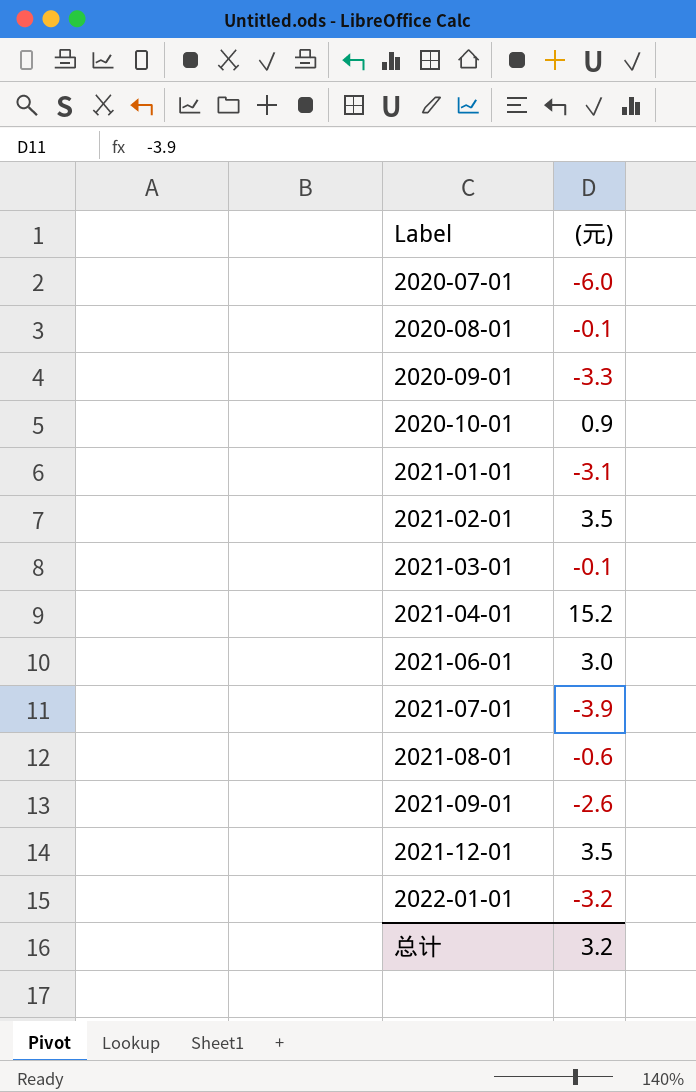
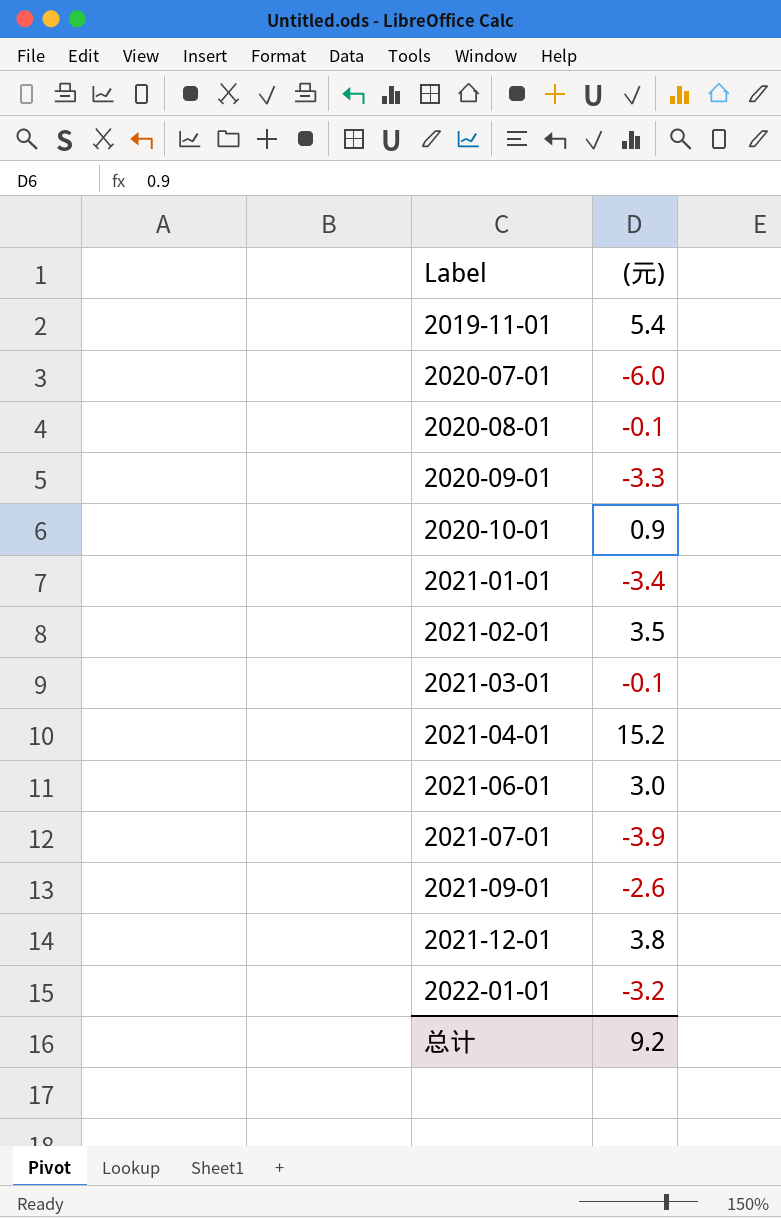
row 2021-08-01: -0.6 -> none
row 2019-11-01: none -> 5.4
2021-01-01 | (元): -3.1 -> -3.4
2021-12-01 | (元): 3.5 -> 3.8
总计 | (元): 3.2 -> 9.2

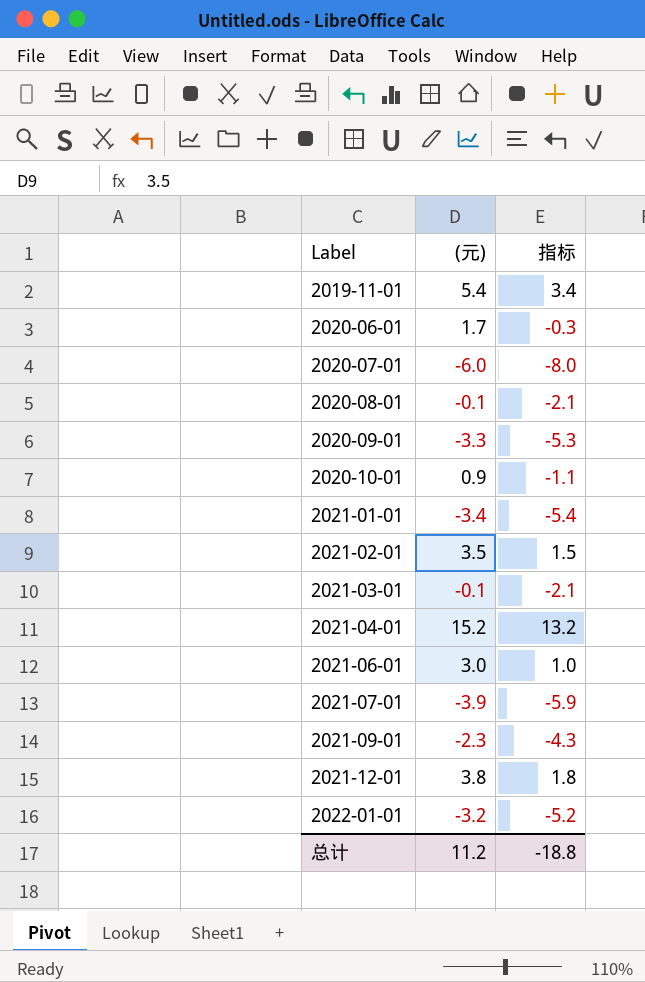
column 指标 | formula: none -> [(元)] - 2
row 2020-06-01: none -> 1.7 | -0.3
2021-09-01 | (元): -2.6 -> -2.3
总计 | (元): 9.2 -> 11.2

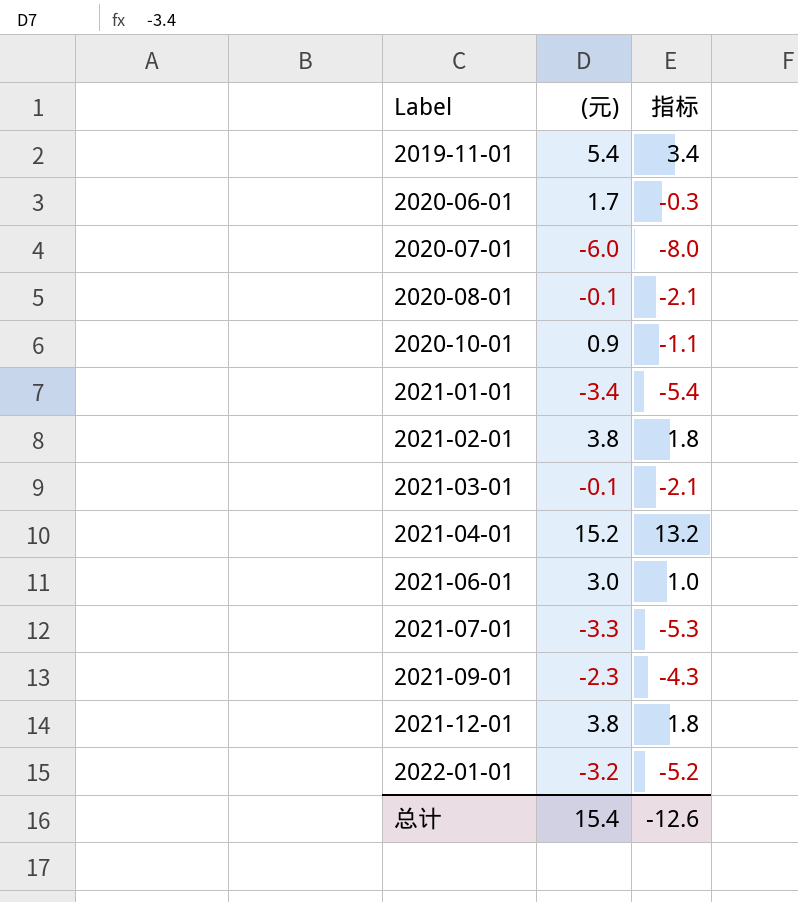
row 2020-09-01: -3.3 | -5.3 -> none
2021-02-01 | (元): 3.5 -> 3.8
2021-02-01 | 指标: 1.5 -> 1.8
2021-07-01 | (元): -3.9 -> -3.3
2021-07-01 | 指标: -5.9 -> -5.3
总计 | (元): 11.2 -> 15.4
总计 | 指标: -18.8 -> -12.6

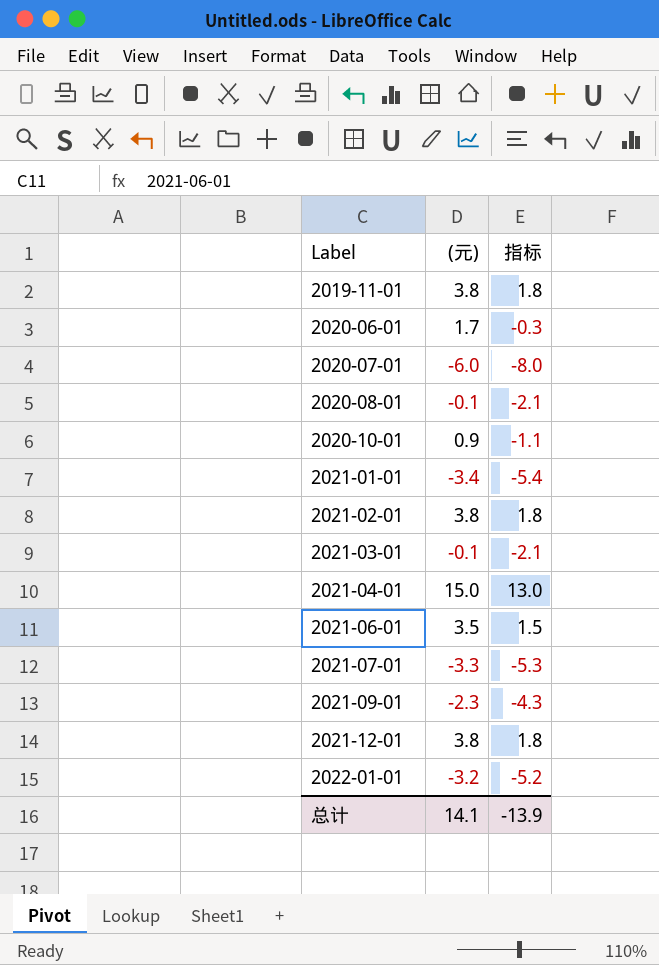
2019-11-01 | (元): 5.4 -> 3.8
2019-11-01 | 指标: 3.4 -> 1.8
2021-04-01 | (元): 15.2 -> 15.0
2021-04-01 | 指标: 13.2 -> 13.0
2021-06-01 | (元): 3.0 -> 3.5
2021-06-01 | 指标: 1.0 -> 1.5
总计 | (元): 15.4 -> 14.1
总计 | 指标: -12.6 -> -13.9

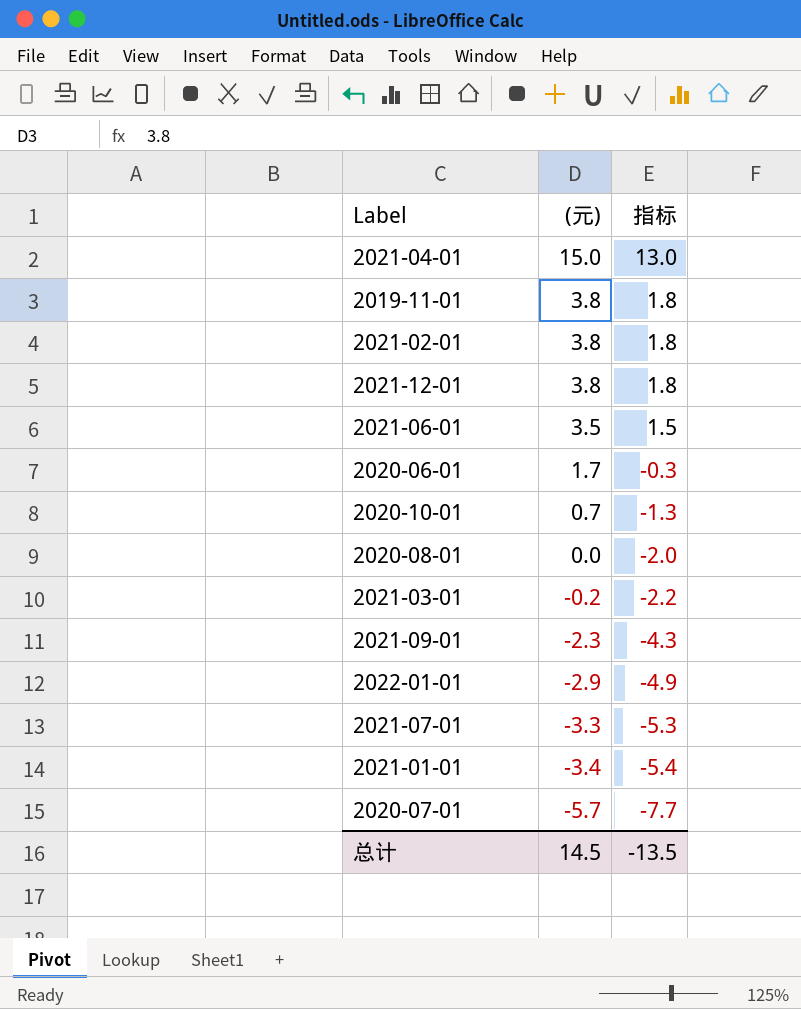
row order: Label ascending -> (元) descending
2020-10-01 | (元): 0.9 -> 0.7
2020-10-01 | 指标: -1.1 -> -1.3
2020-08-01 | (元): -0.1 -> 0.0
2020-08-01 | 指标: -2.1 -> -2.0
2021-03-01 | (元): -0.1 -> -0.2
2021-03-01 | 指标: -2.1 -> -2.2
2022-01-01 | (元): -3.2 -> -2.9
2022-01-01 | 指标: -5.2 -> -4.9
2020-07-01 | (元): -6.0 -> -5.7
2020-07-01 | 指标: -8.0 -> -7.7
总计 | (元): 14.1 -> 14.5
总计 | 指标: -13.9 -> -13.5

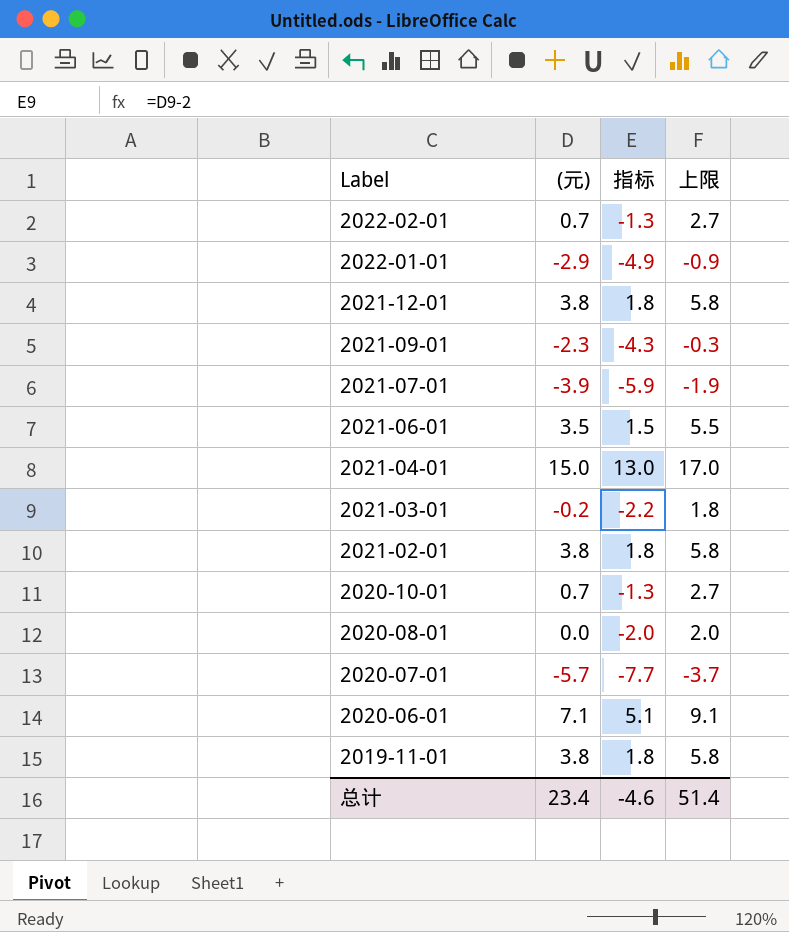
row order: (元) descending -> Label descending
column 上限 | formula: none -> [(元)] + 2
row 2021-01-01: -3.4 | -5.4 -> none
row 2022-02-01: none -> 0.7 | -1.3 | 2.7
2021-07-01 | (元): -3.3 -> -3.9
2021-07-01 | 指标: -5.3 -> -5.9
2020-06-01 | (元): 1.7 -> 7.1
2020-06-01 | 指标: -0.3 -> 5.1
总计 | (元): 14.5 -> 23.4
总计 | 指标: -13.5 -> -4.6

